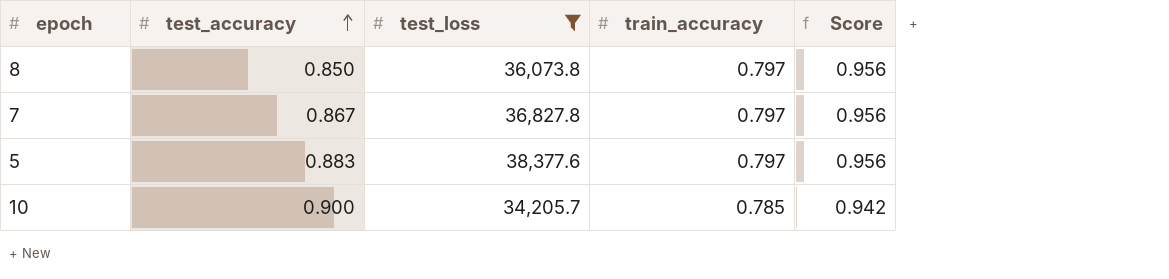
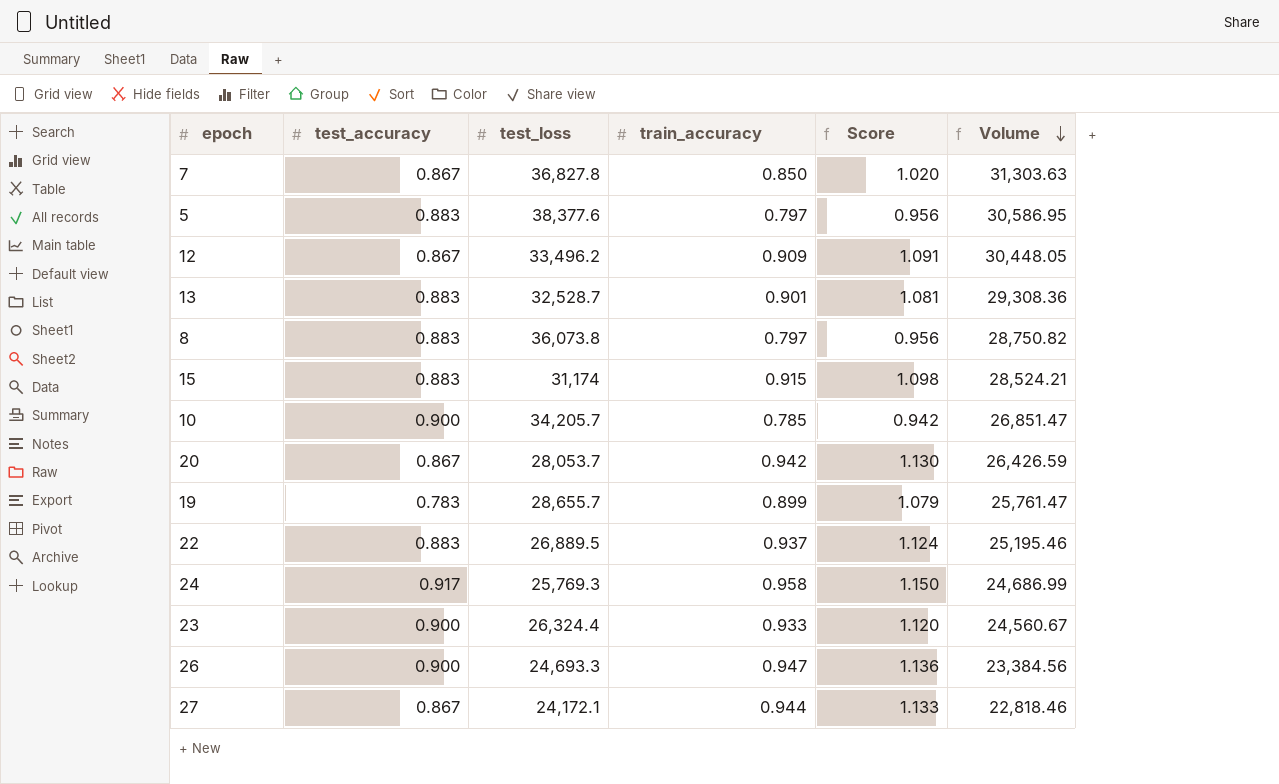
filter: test_loss >= 34,205.7 -> none
row order: test_accuracy ascending -> Volume descending
column Volume | formula: none -> [test_loss] * [train_accuracy]
7 | train_accuracy: 0.797 -> 0.850
7 | Score: 0.956 -> 1.020
8 | test_accuracy: 0.850 -> 0.883

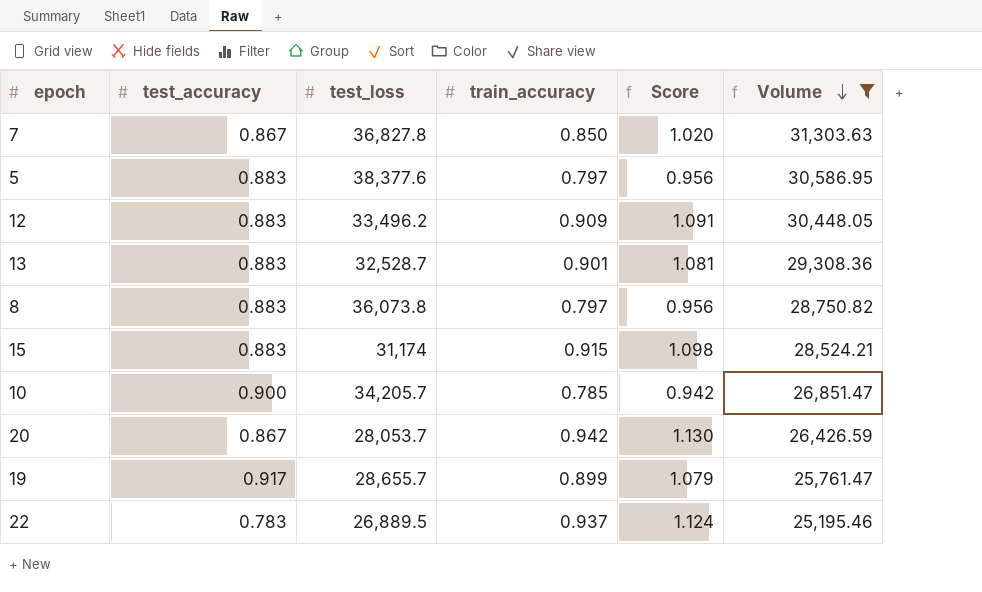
filter: none -> Volume >= 25,195.46
12 | test_accuracy: 0.867 -> 0.883
19 | test_accuracy: 0.783 -> 0.917
22 | test_accuracy: 0.883 -> 0.783

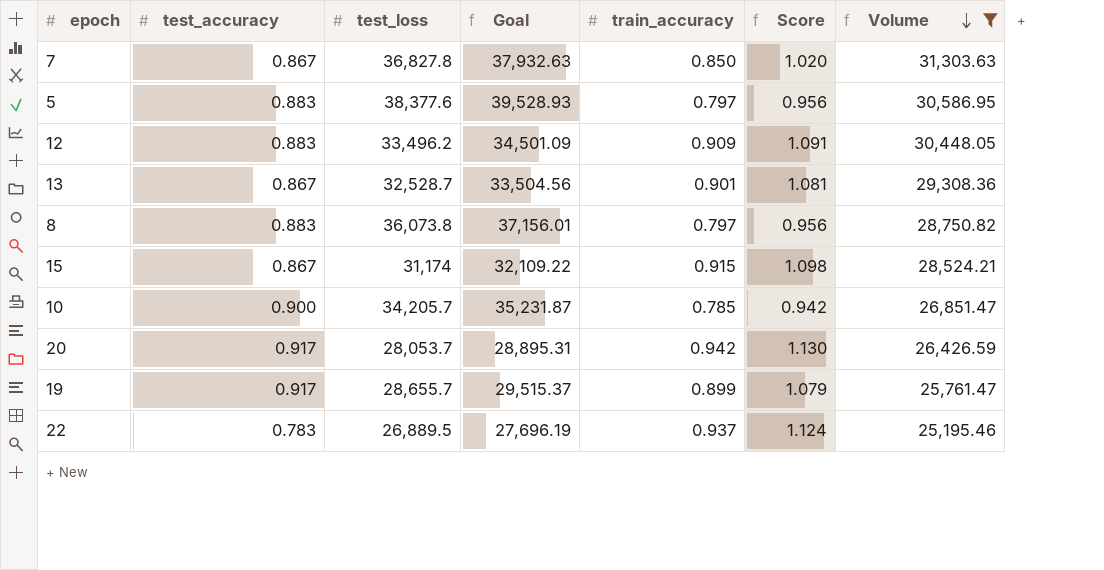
column Goal | formula: none -> [test_loss] * 1.03
13 | test_accuracy: 0.883 -> 0.867
15 | test_accuracy: 0.883 -> 0.867
20 | test_accuracy: 0.867 -> 0.917

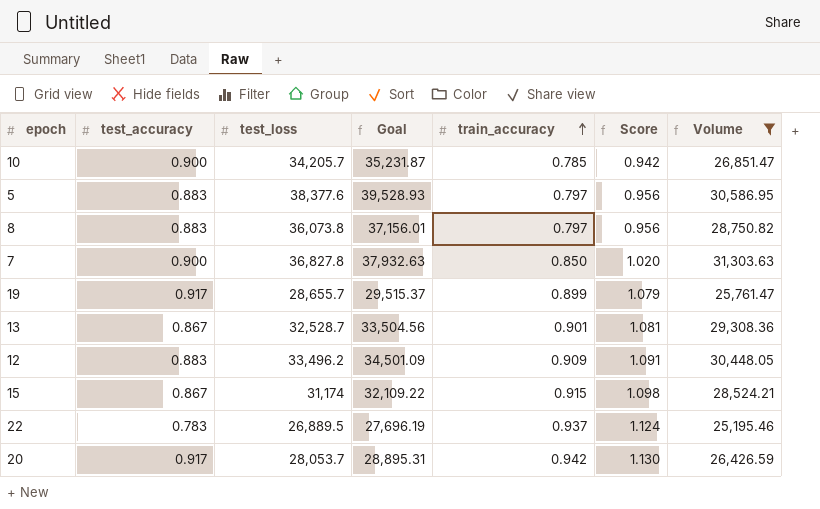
row order: Volume descending -> train_accuracy ascending
7 | test_accuracy: 0.867 -> 0.900

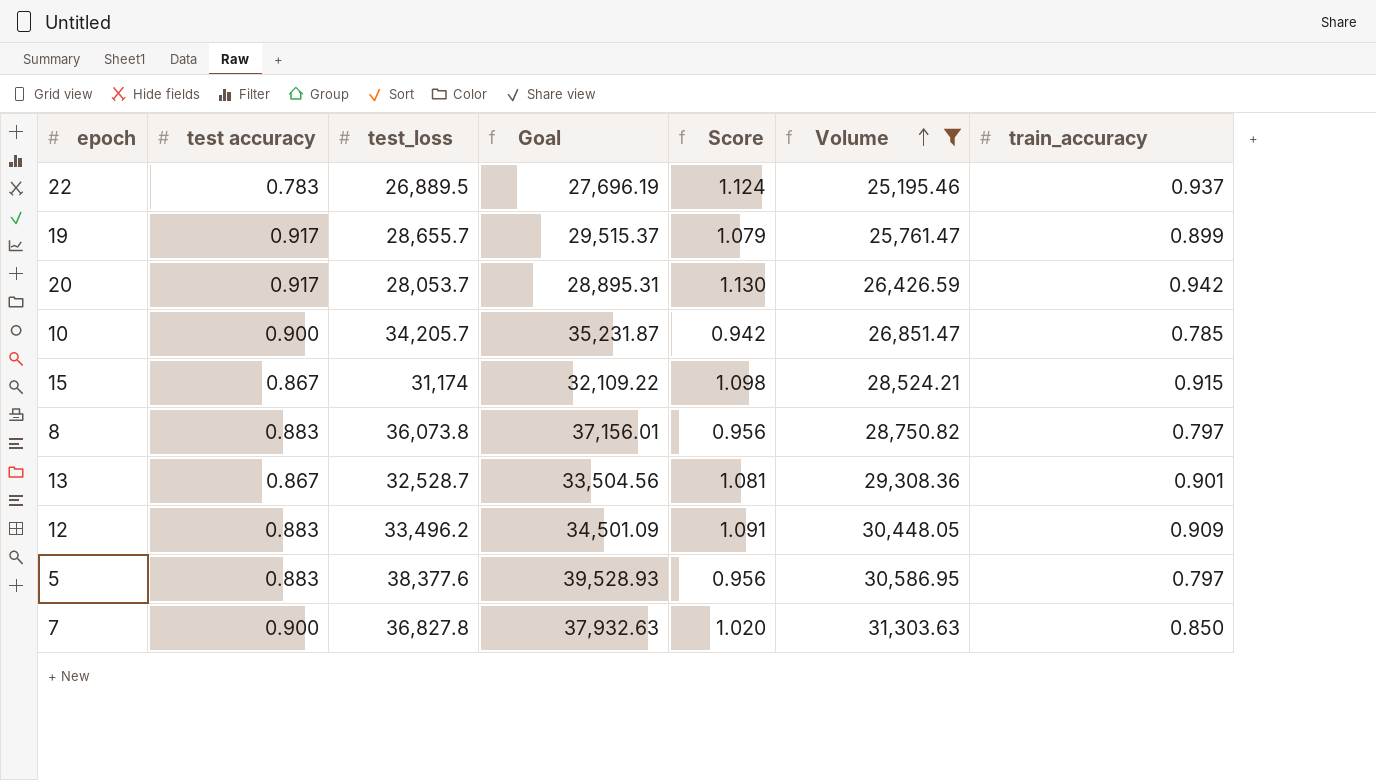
row order: train_accuracy ascending -> Volume ascending
column name: test_accuracy -> test accuracy
column train_accuracy | position: 5 -> 7

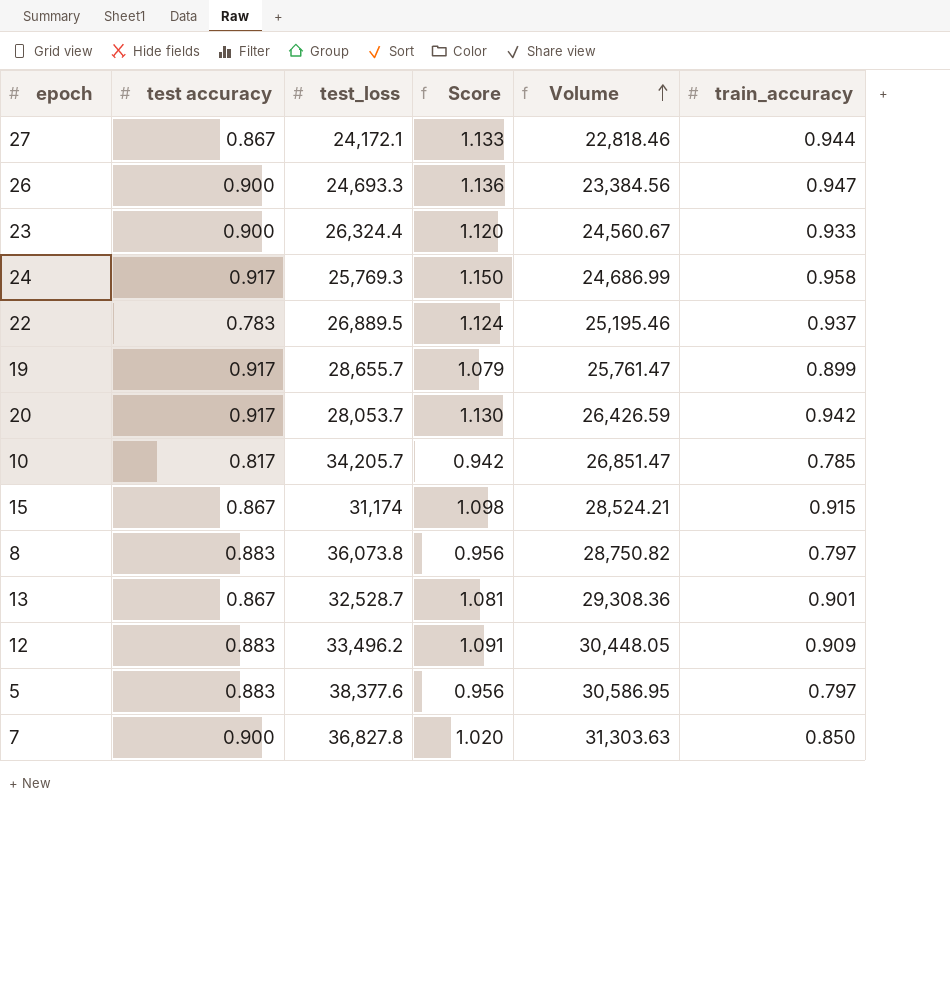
filter: Volume >= 25,195.46 -> none
column Goal | formula: [test_loss] * 1.03 -> none
10 | test accuracy: 0.900 -> 0.817

